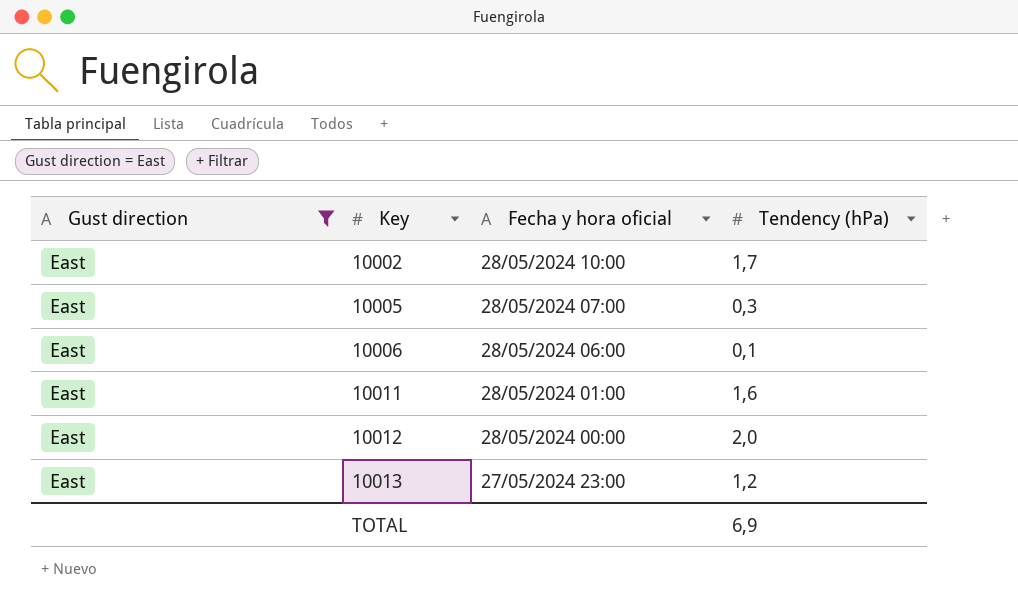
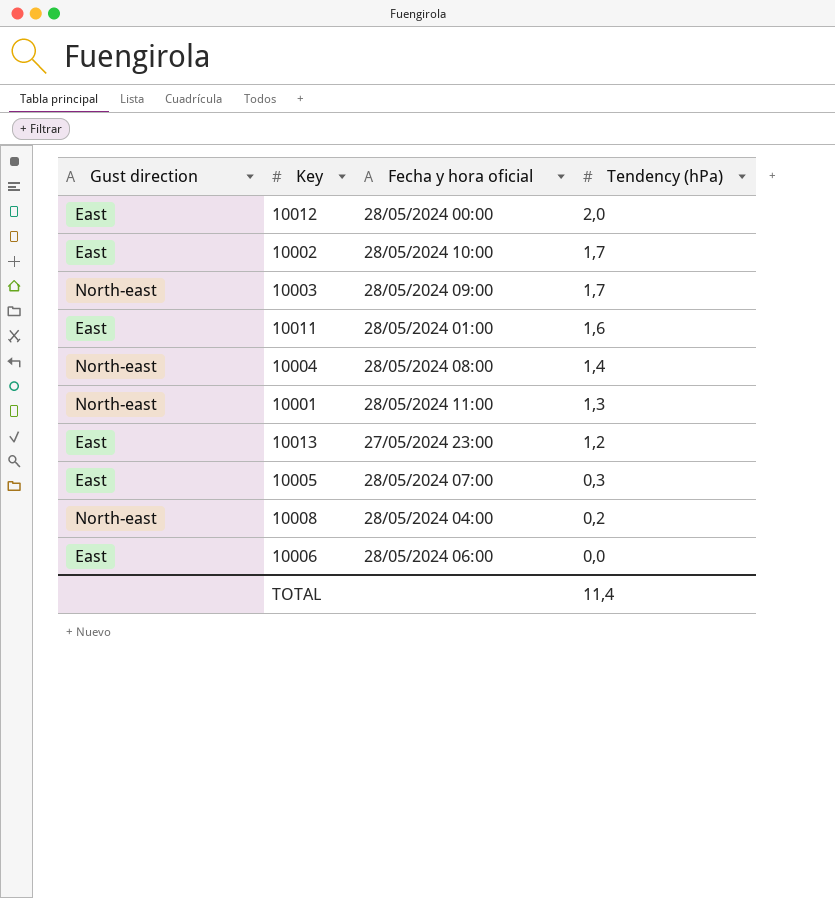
filter: Gust direction = East -> none
row order: Key ascending -> Tendency (hPa) descending
10006 | Tendency (hPa): 0,1 -> 0,0
TOTAL | Tendency (hPa): 6,9 -> 11,4

